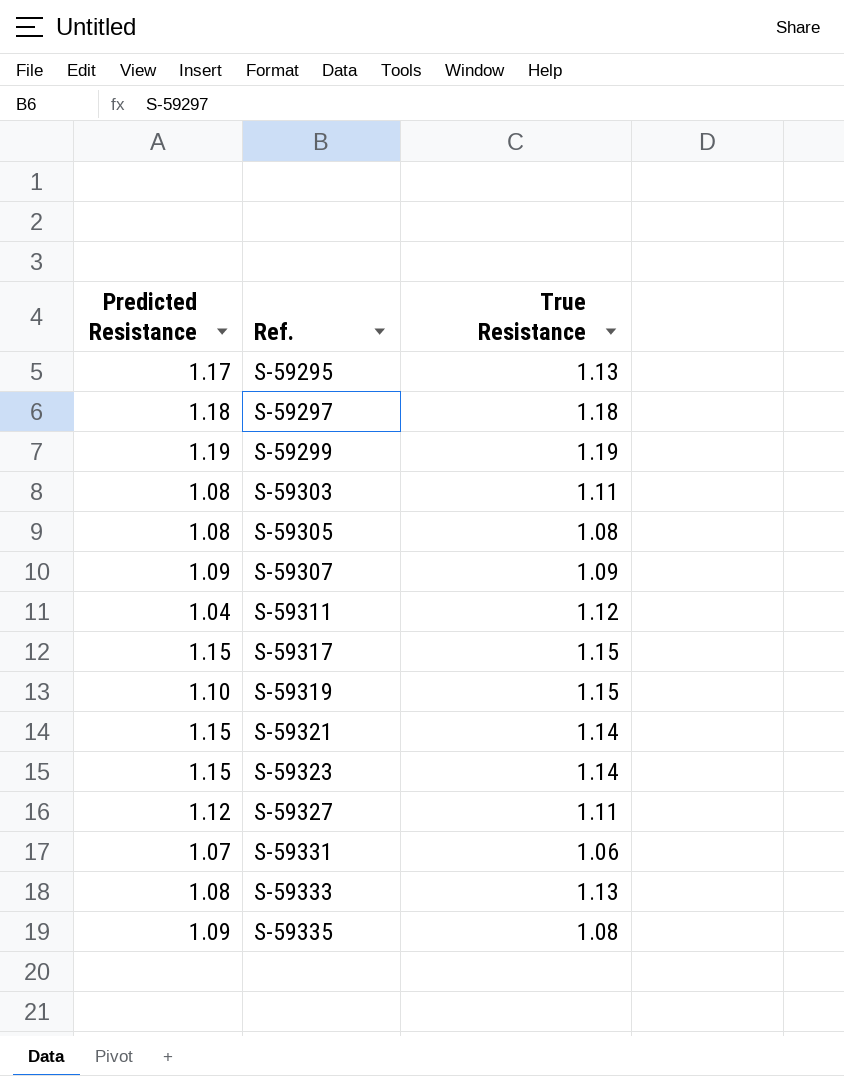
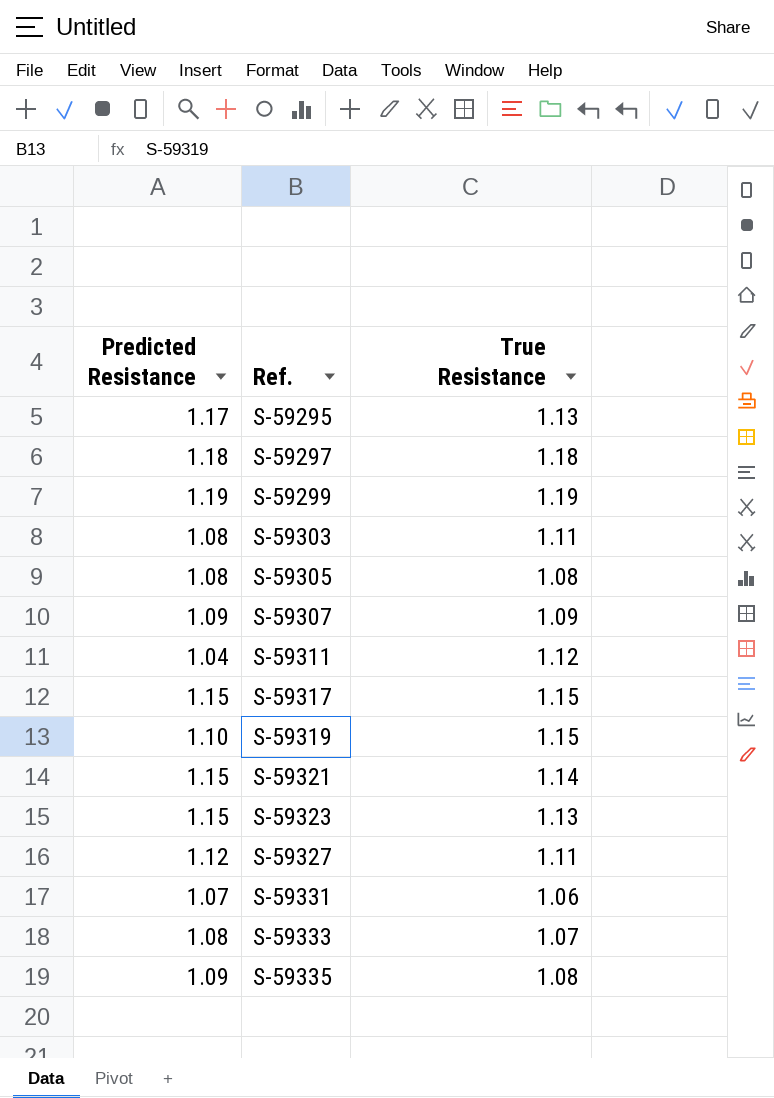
S-59323 | True Resistance: 1.14 -> 1.13
S-59333 | True Resistance: 1.13 -> 1.07

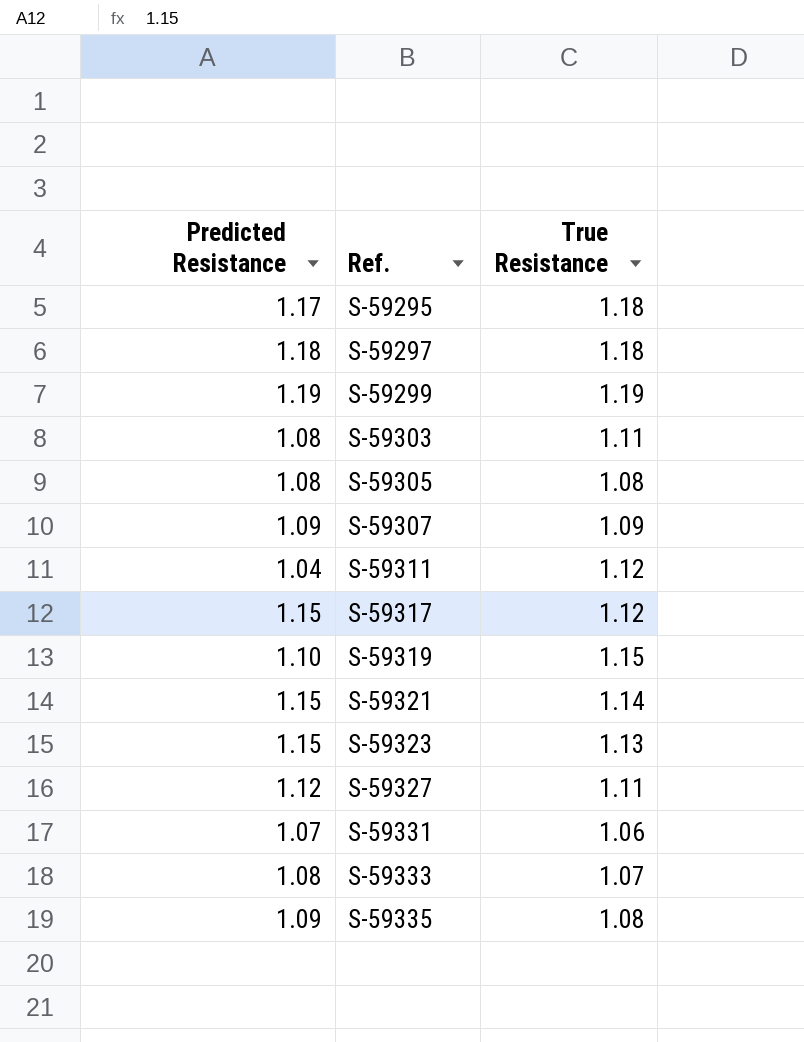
S-59295 | True Resistance: 1.13 -> 1.18
S-59317 | True Resistance: 1.15 -> 1.12

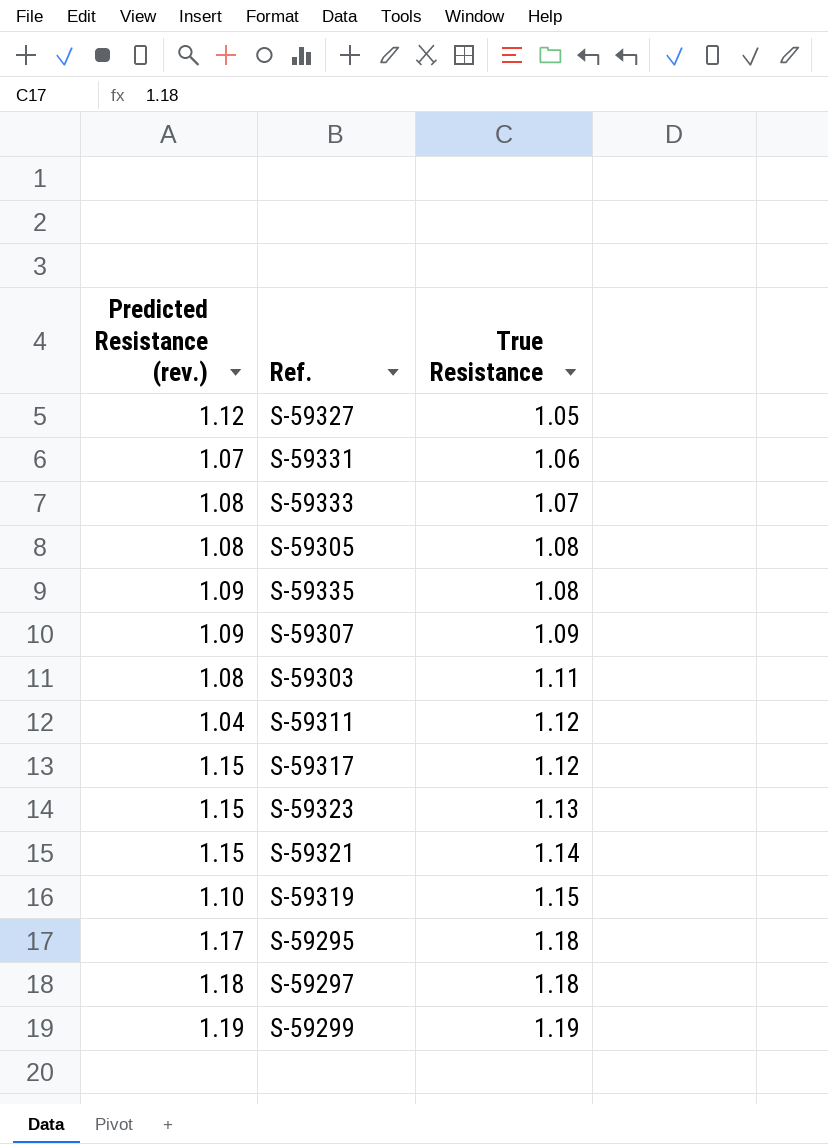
row order: Ref. ascending -> True Resistance ascending
column name: Predicted Resistance -> Predicted Resistance (rev.)
S-59327 | True Resistance: 1.11 -> 1.05

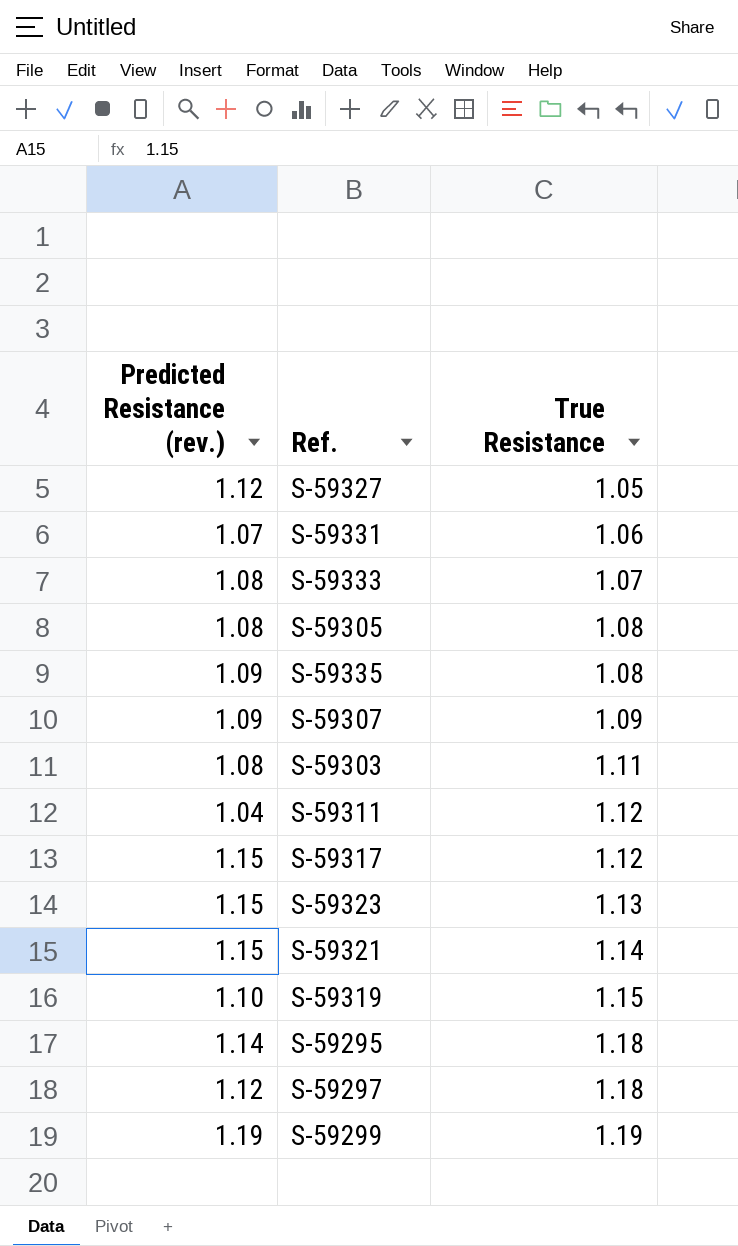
S-59295 | Predicted Resistance (rev.): 1.17 -> 1.14
S-59297 | Predicted Resistance (rev.): 1.18 -> 1.12

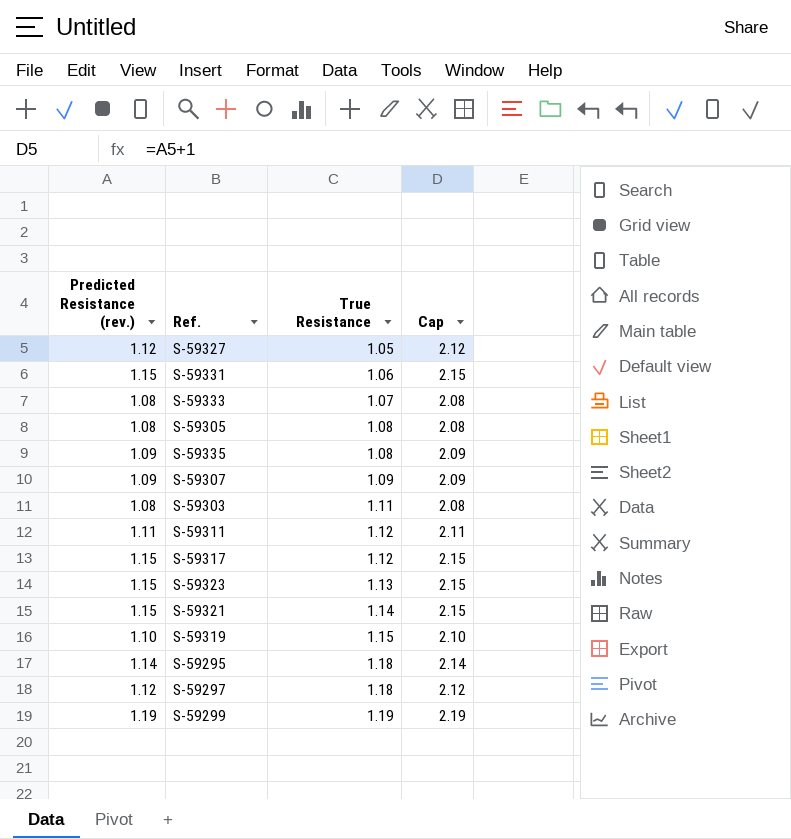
column Cap | formula: none -> [Predicted Resistance (rev.)] + 1
S-59331 | Predicted Resistance (rev.): 1.07 -> 1.15
S-59311 | Predicted Resistance (rev.): 1.04 -> 1.11

